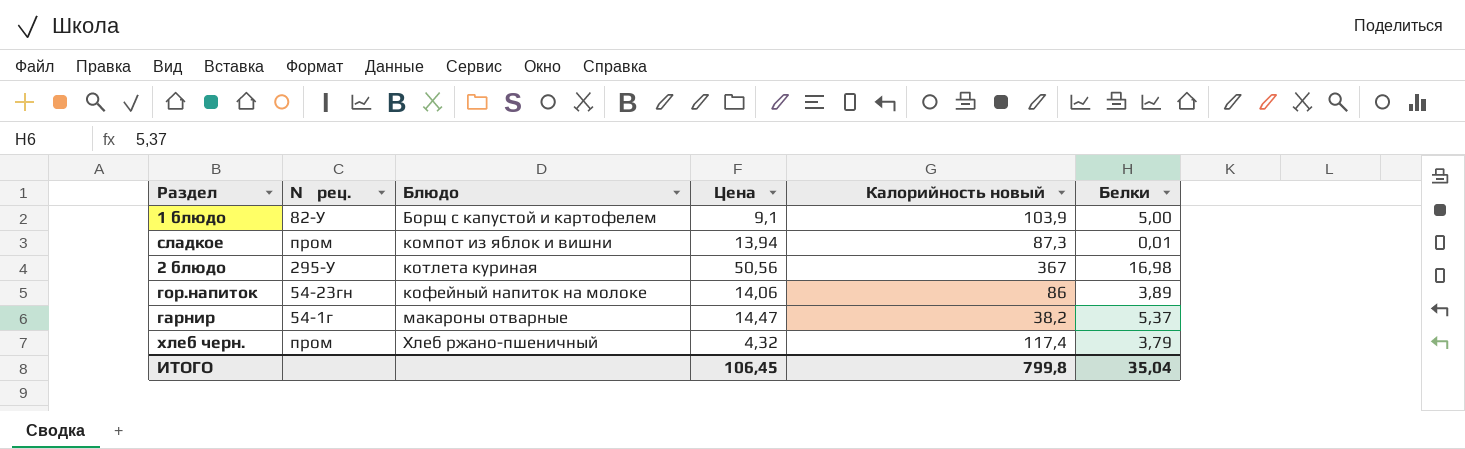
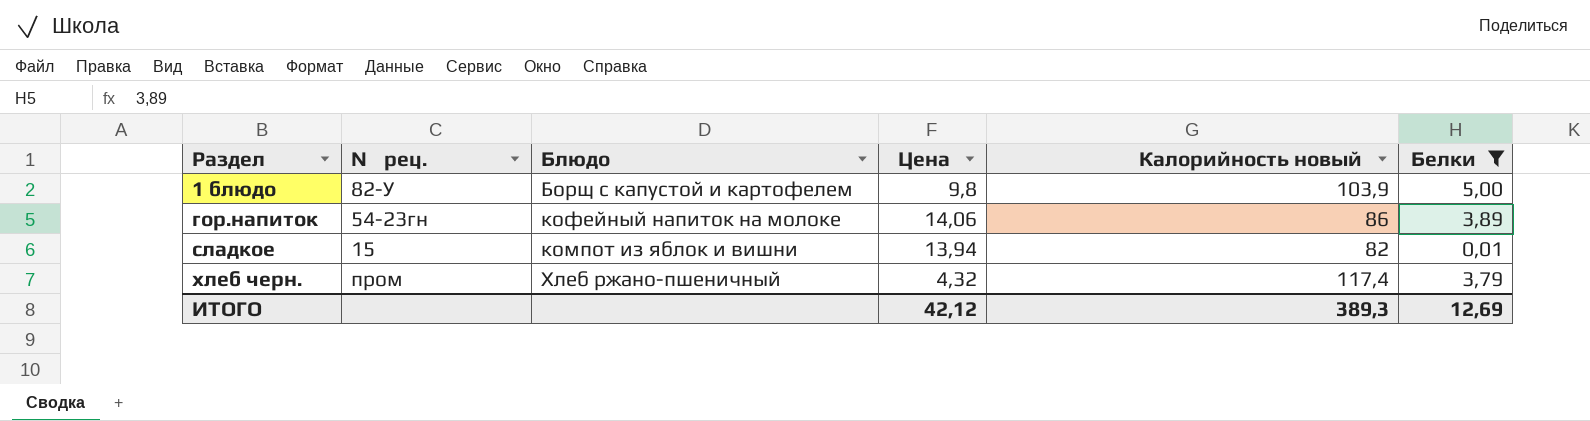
filter: none -> Белки <= 5,00
row order: Блюдо ascending -> Раздел ascending
1 блюдо | Цена: 9,1 -> 9,8
сладкое | № рец.: пром -> 15
сладкое | Калорийность новый: 87,3 -> 82
ИТОГО | Цена: 106,45 -> 42,12
ИТОГО | Калорийность новый: 799,8 -> 389,3
ИТОГО | Белки: 35,04 -> 12,69

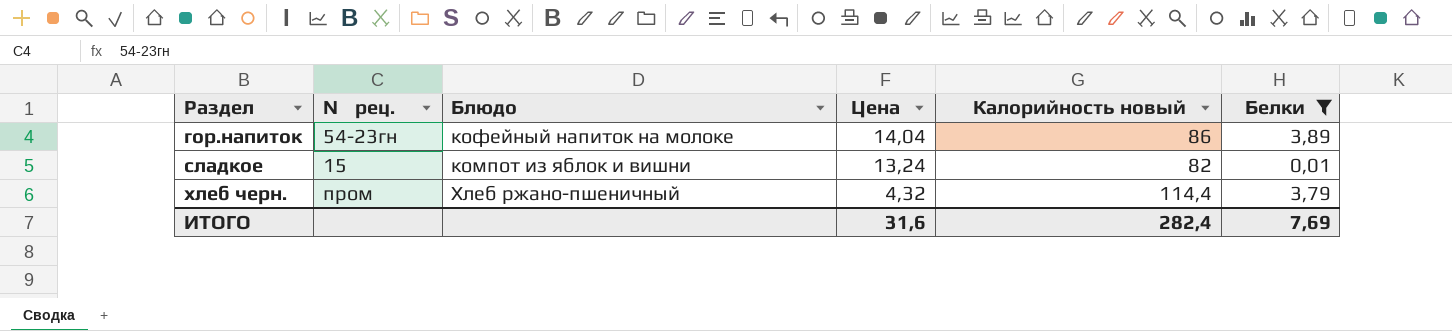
row 1 блюдо: 82-У | Борщ с капустой и картофелем | 9,8 | 103,9 | 5,00 -> none
гор.напиток | Цена: 14,06 -> 14,04
сладкое | Цена: 13,94 -> 13,24
хлеб черн. | Калорийность новый: 117,4 -> 114,4
ИТОГО | Цена: 42,12 -> 31,6
ИТОГО | Калорийность новый: 389,3 -> 282,4
ИТОГО | Белки: 12,69 -> 7,69

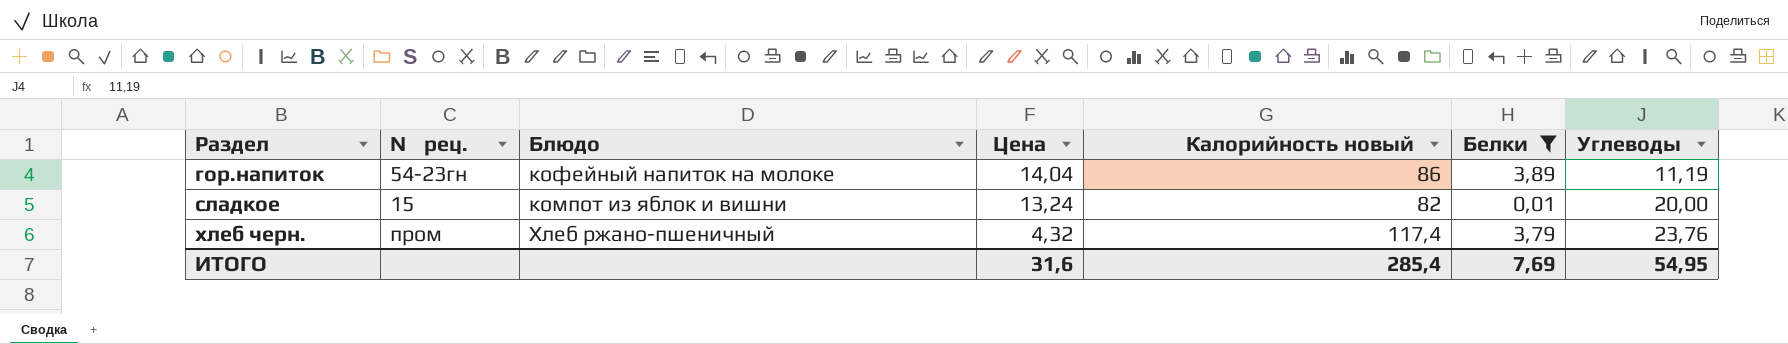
column Углеводы | position: none -> 7
хлеб черн. | Калорийность новый: 114,4 -> 117,4
ИТОГО | Калорийность новый: 282,4 -> 285,4

